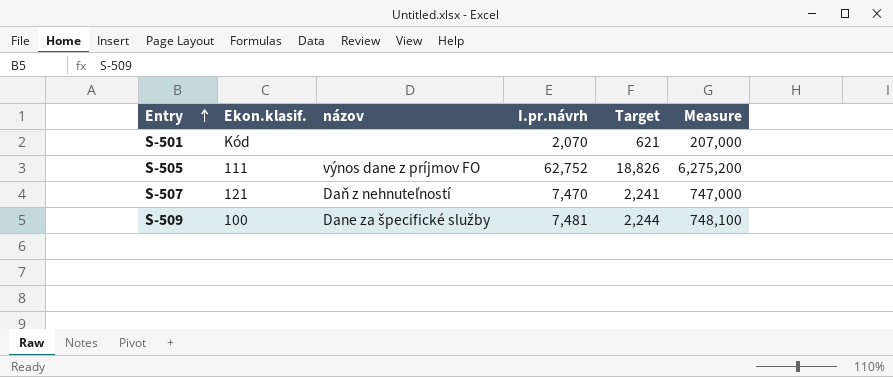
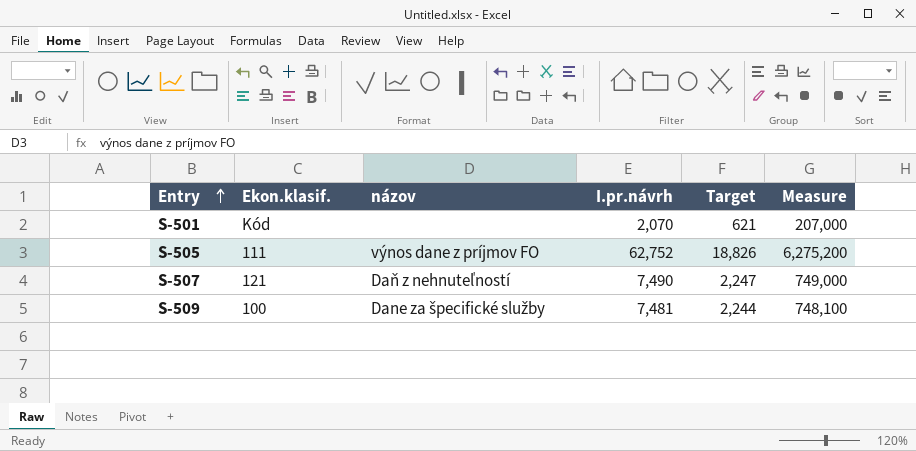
S-507 | I.pr.návrh: 7,470 -> 7,490
S-507 | Target: 2,241 -> 2,247
S-507 | Measure: 747,000 -> 749,000

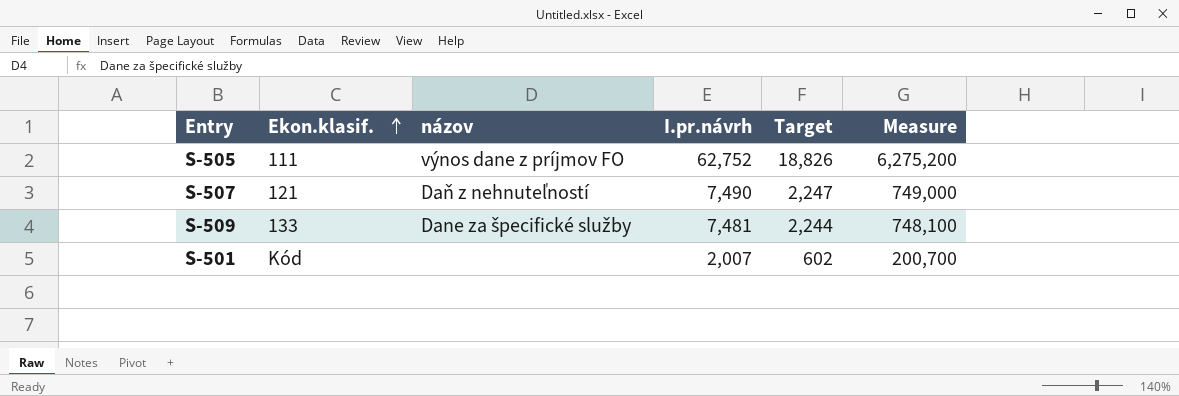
row order: Entry ascending -> Ekon.klasif. ascending
S-509 | Ekon.klasif.: 100 -> 133
S-501 | I.pr.návrh: 2,070 -> 2,007
S-501 | Target: 621 -> 602
S-501 | Measure: 207,000 -> 200,700

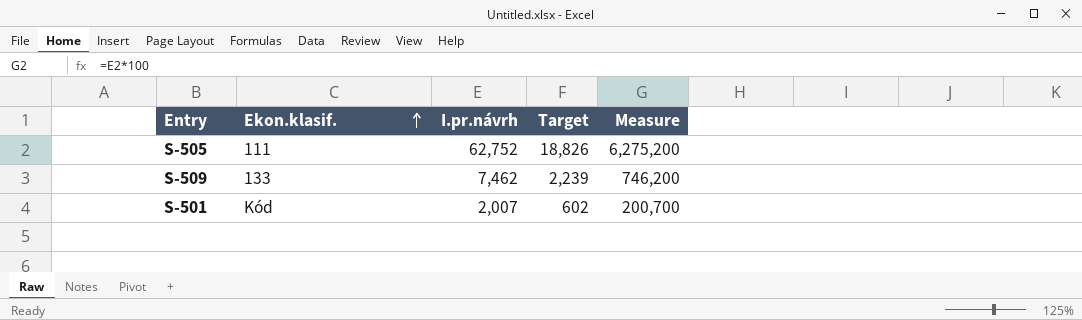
column názov | position: 3 -> none
row S-507: 121 | Daň z nehnuteľností | 7,490 | 2,247 | 749,000 -> none
S-509 | I.pr.návrh: 7,481 -> 7,462
S-509 | Target: 2,244 -> 2,239
S-509 | Measure: 748,100 -> 746,200

